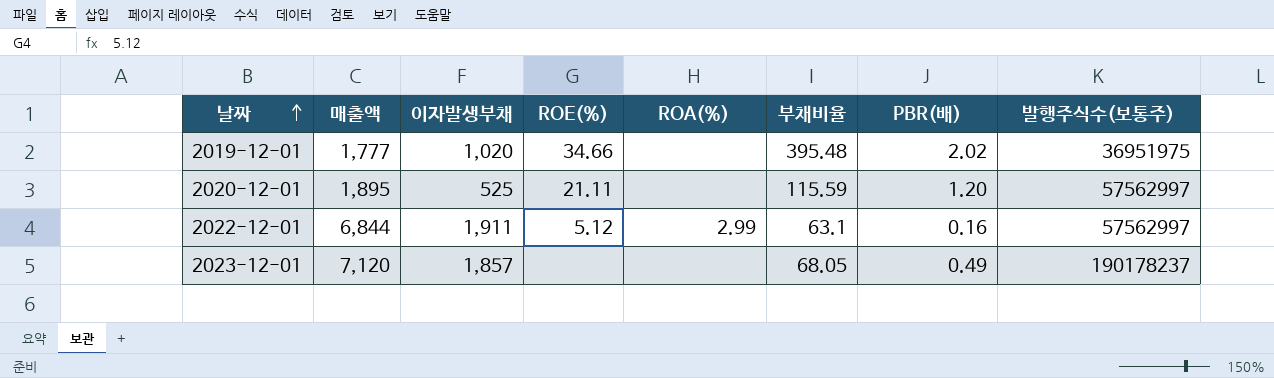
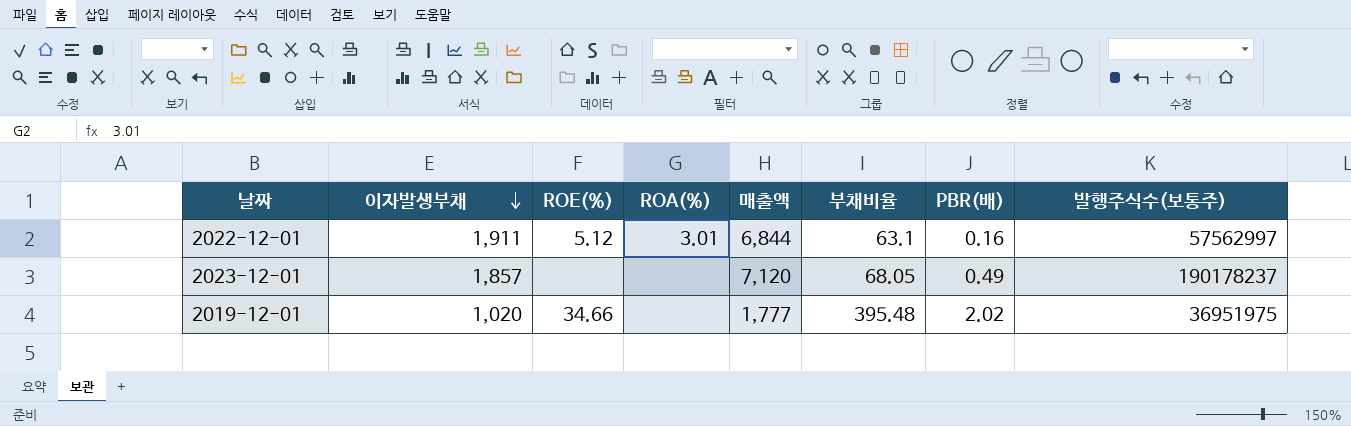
row order: 날짜 ascending -> 이자발생부채 descending
column 매출액 | position: 2 -> 5
row 2020-12-01: 1,895 | 525 | 21.11 | none | 115.59 | 1.20 | 57562997 -> none
2022-12-01 | ROA(%): 2.99 -> 3.01

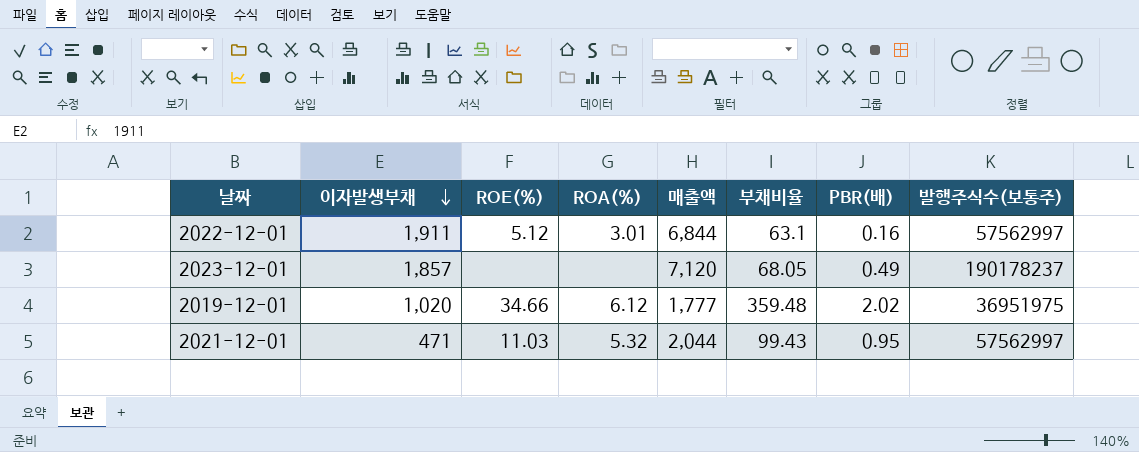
2019-12-01 | ROA(%): none -> 6.12
2019-12-01 | 부채비율: 395.48 -> 359.48
row 2021-12-01: none -> 471 | 11.03 | 5.32 | 2,044 | 99.43 | 0.95 | 57562997

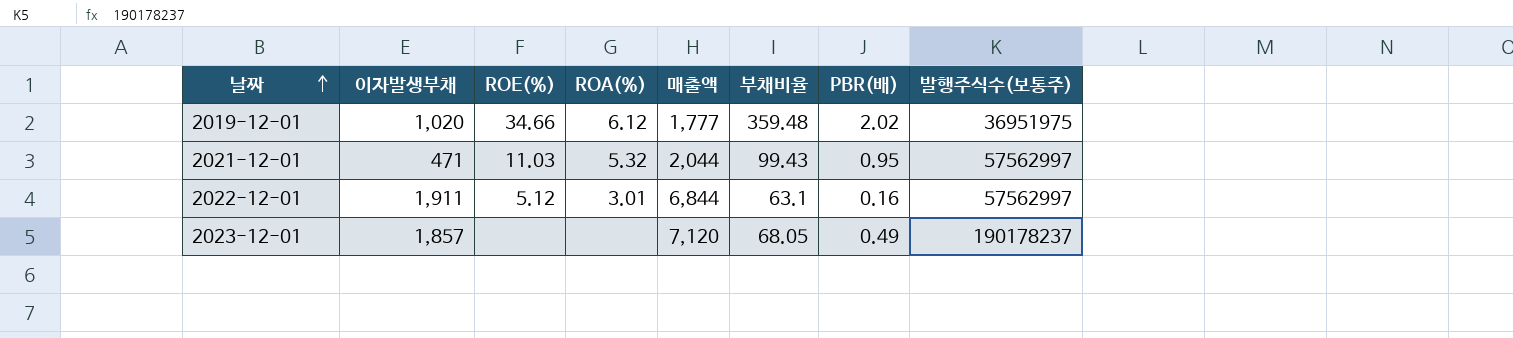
row order: 이자발생부채 descending -> 날짜 ascending

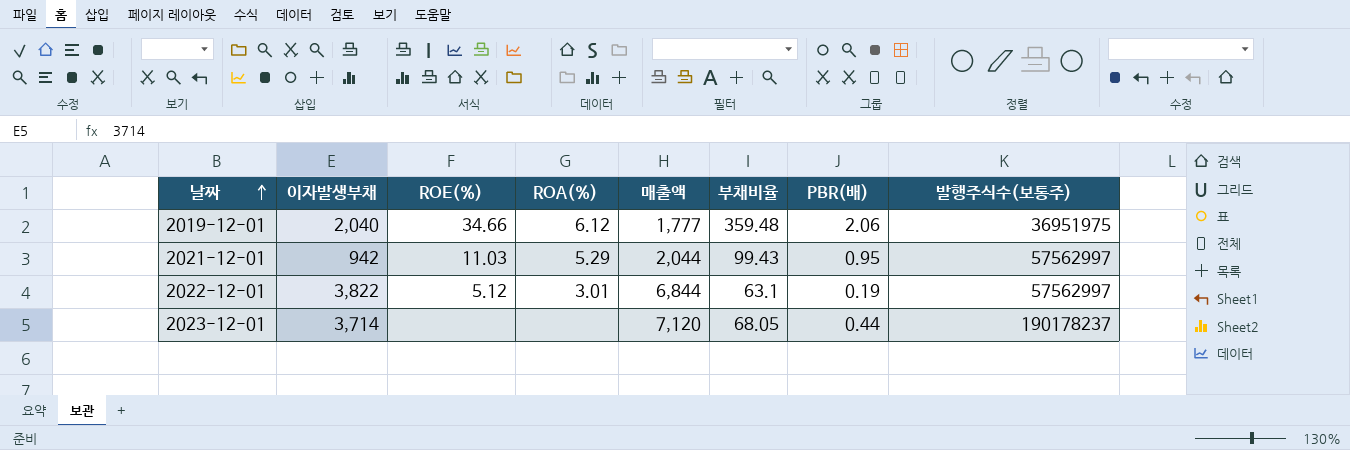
2019-12-01 | 이자발생부채: 1,020 -> 2,040
2019-12-01 | PBR(배): 2.02 -> 2.06
2021-12-01 | 이자발생부채: 471 -> 942
2021-12-01 | ROA(%): 5.32 -> 5.29
2022-12-01 | 이자발생부채: 1,911 -> 3,822
2022-12-01 | PBR(배): 0.16 -> 0.19
2023-12-01 | 이자발생부채: 1,857 -> 3,714
2023-12-01 | PBR(배): 0.49 -> 0.44

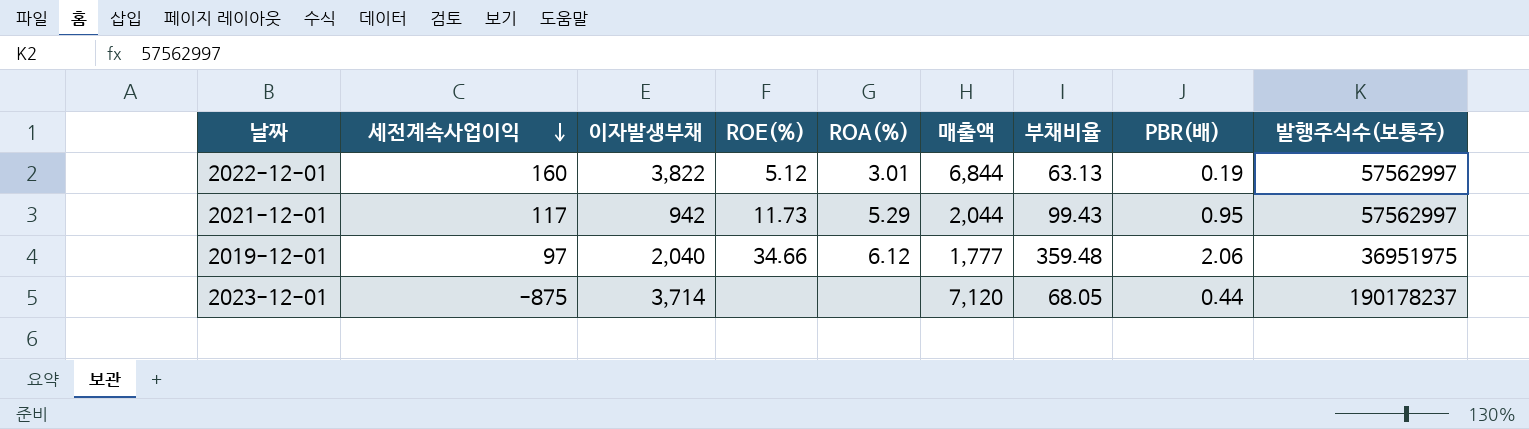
row order: 날짜 ascending -> 세전계속사업이익 descending
column 세전계속사업이익 | position: none -> 2
2022-12-01 | 부채비율: 63.1 -> 63.13
2021-12-01 | ROE(%): 11.03 -> 11.73

